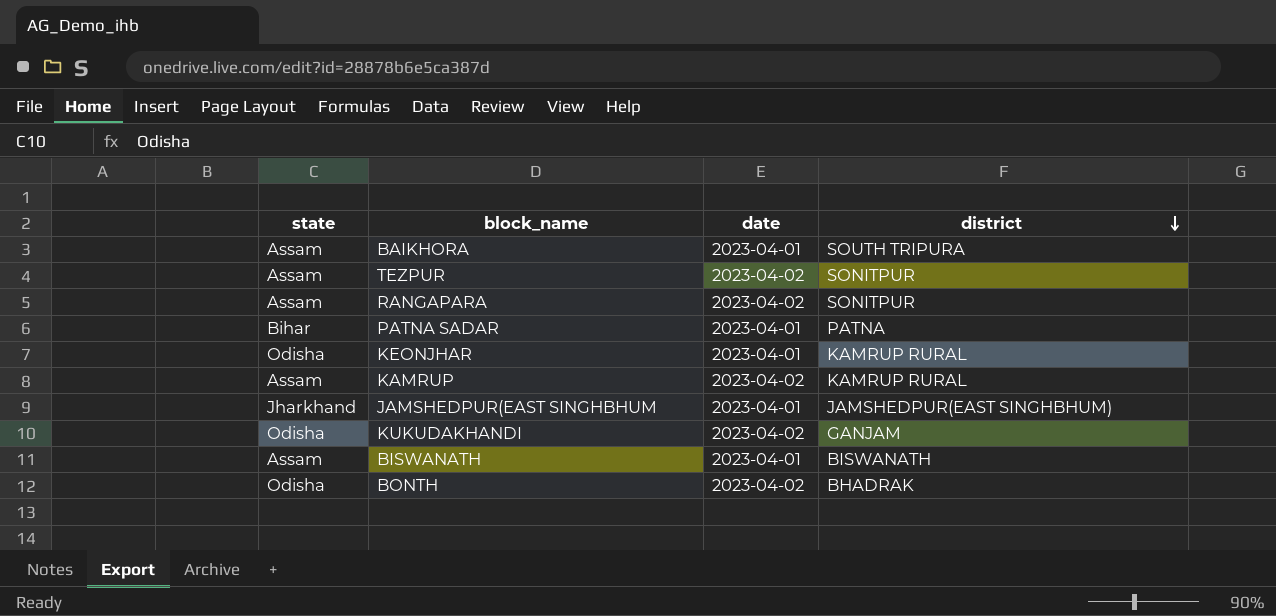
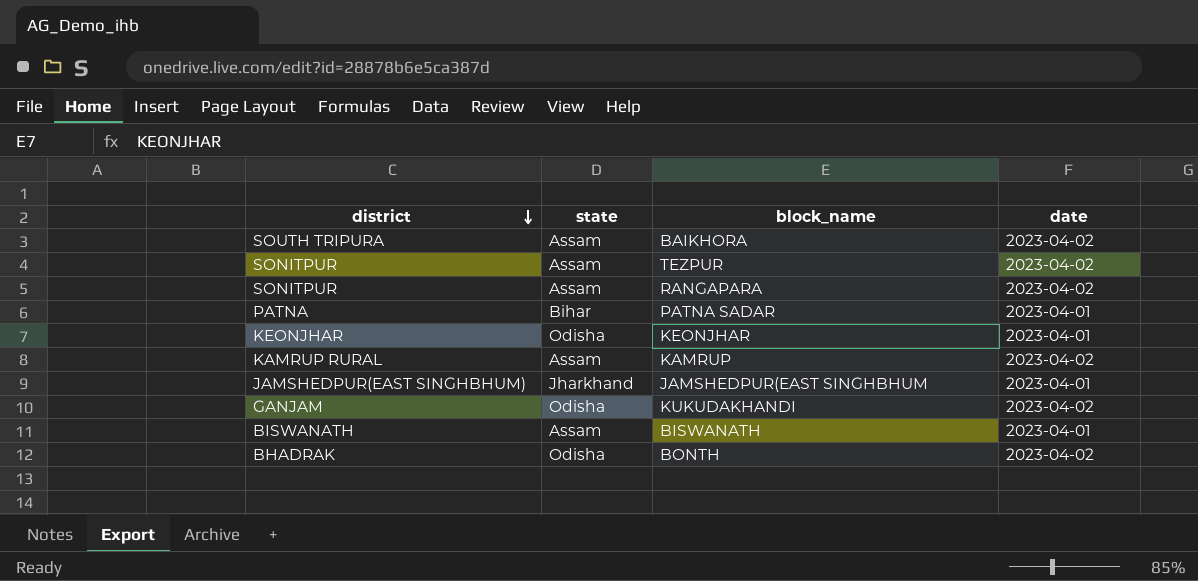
column district | position: 4 -> 1
BAIKHORA | date: 2023-04-01 -> 2023-04-02
KEONJHAR | district: KAMRUP RURAL -> KEONJHAR

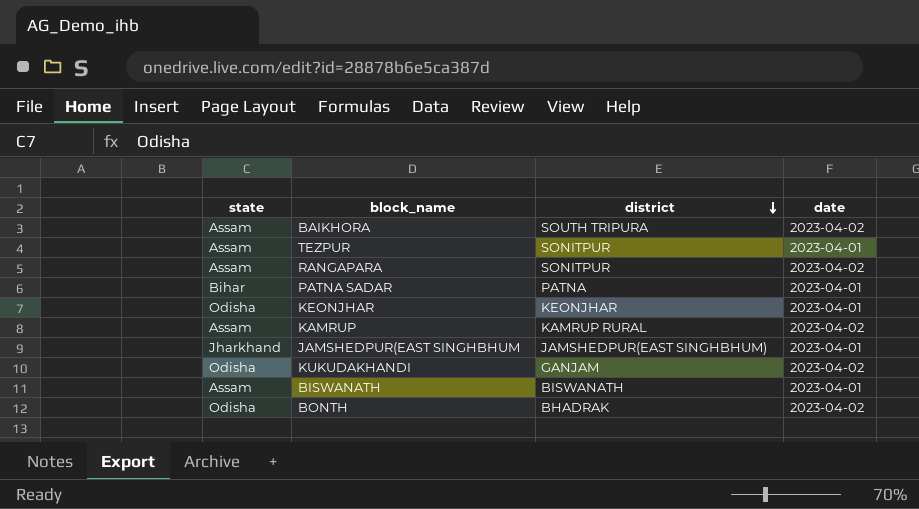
column district | position: 1 -> 3
TEZPUR | date: 2023-04-02 -> 2023-04-01

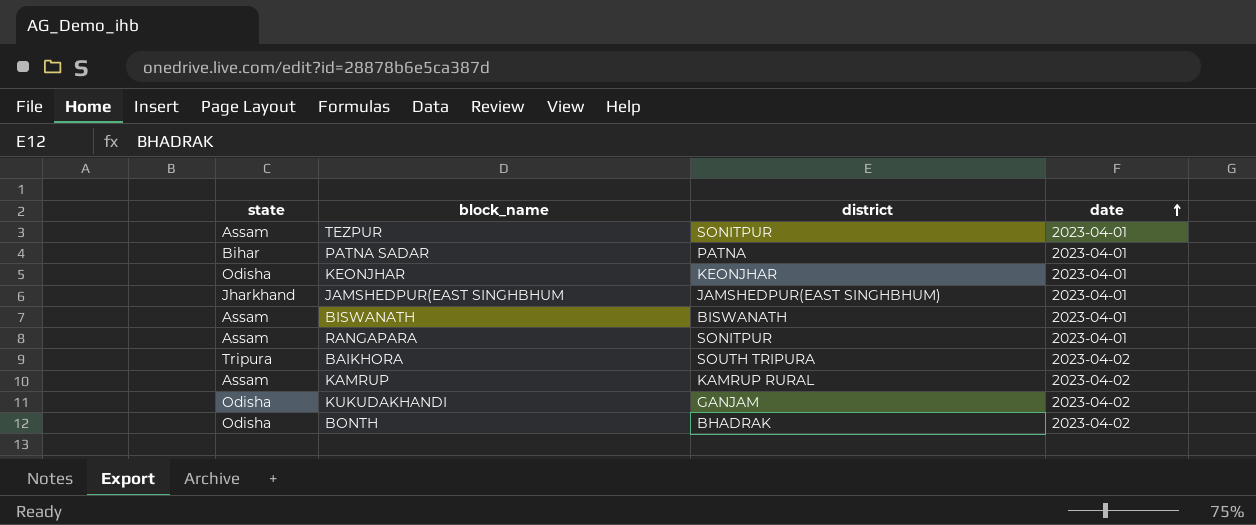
row order: district descending -> date ascending
RANGAPARA | date: 2023-04-02 -> 2023-04-01
BAIKHORA | state: Assam -> Tripura

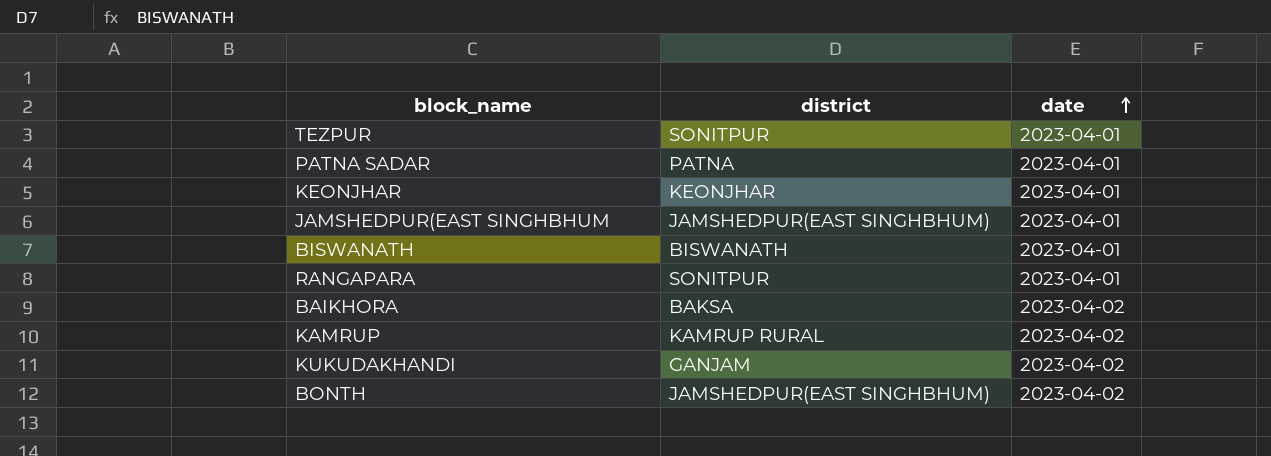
column state | position: 1 -> none
BAIKHORA | district: SOUTH TRIPURA -> BAKSA
BONTH | district: BHADRAK -> JAMSHEDPUR(EAST SINGHBHUM)

